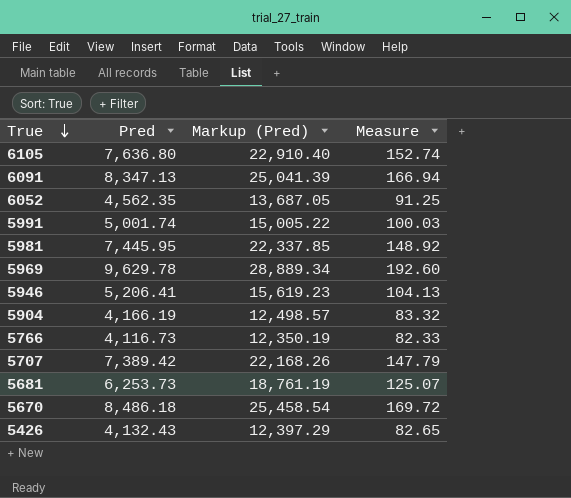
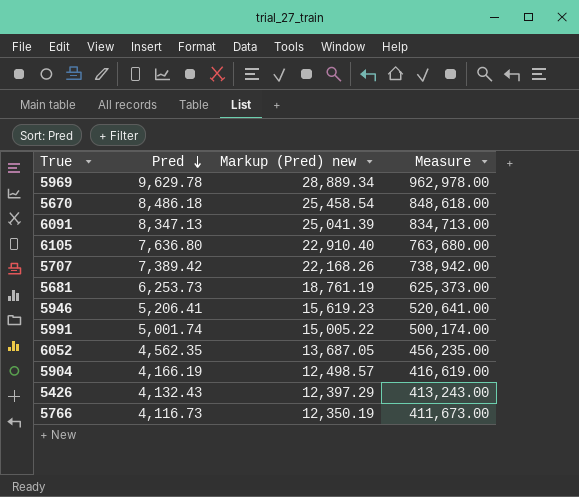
row order: True descending -> Pred descending
column name: Markup (Pred) -> Markup (Pred) new
column Measure | formula: [Pred] * 0.02 -> [Pred] * 100
row 5981: 7,445.95 | 22,337.85 | 148.92 -> none

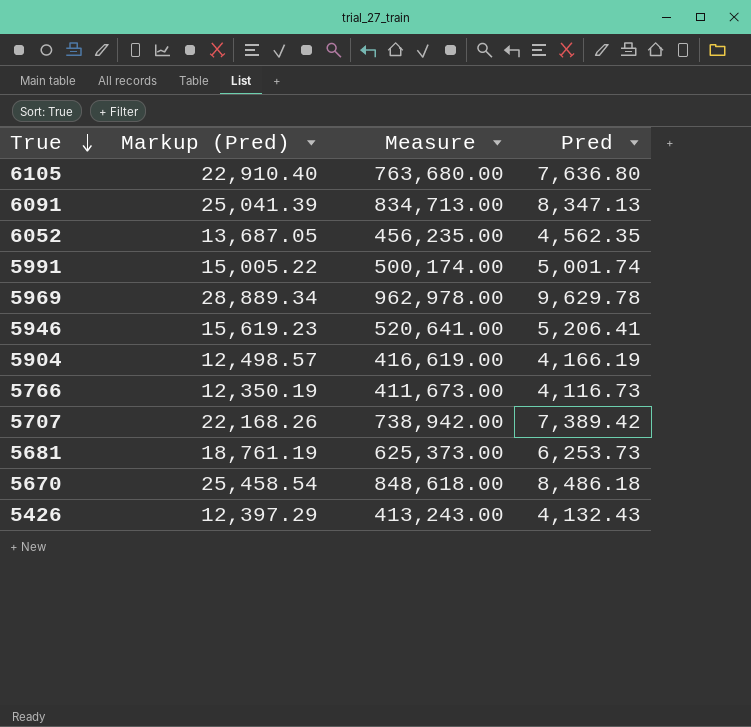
row order: Pred descending -> True descending
column name: Markup (Pred) new -> Markup (Pred)
column Pred | position: 2 -> 4

